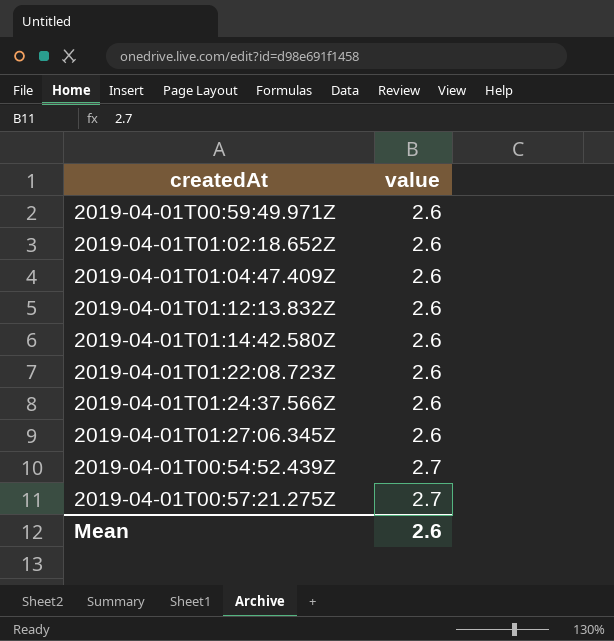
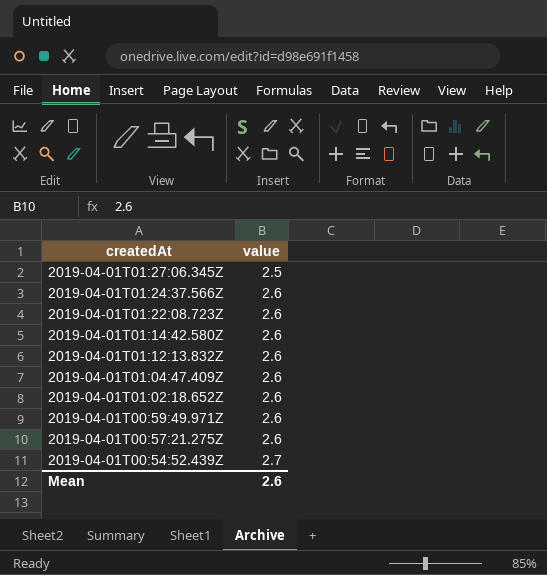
row order: value ascending -> createdAt descending
2019-04-01T01:27:06.345Z | value: 2.6 -> 2.5
2019-04-01T00:57:21.275Z | value: 2.7 -> 2.6

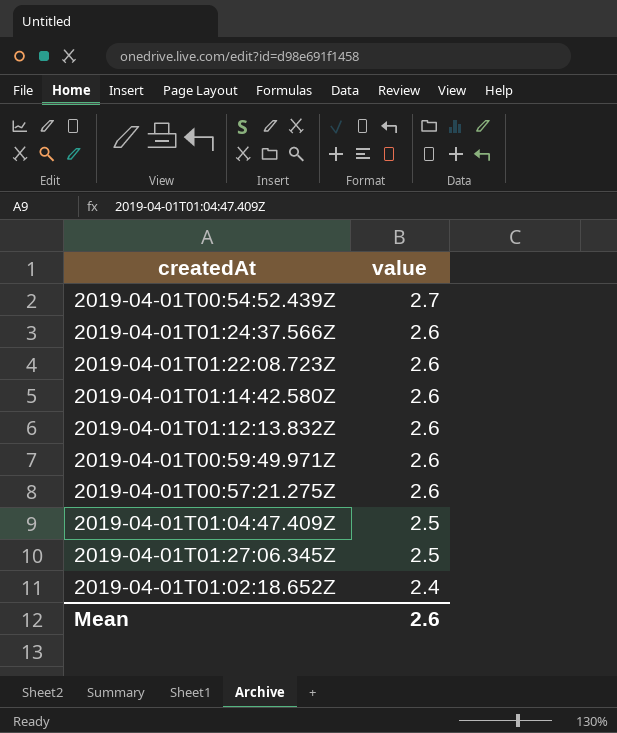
row order: createdAt descending -> value descending
2019-04-01T01:04:47.409Z | value: 2.6 -> 2.5
2019-04-01T01:02:18.652Z | value: 2.6 -> 2.4

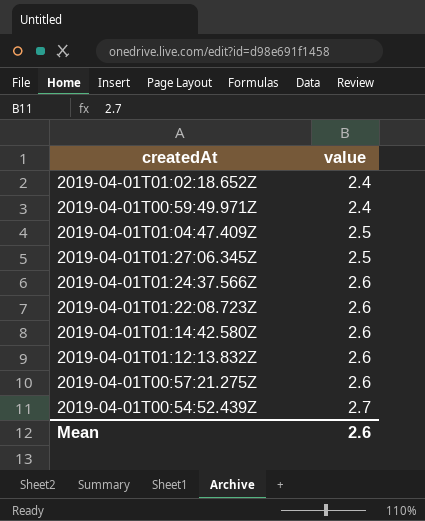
row order: value descending -> value ascending
2019-04-01T00:59:49.971Z | value: 2.6 -> 2.4

